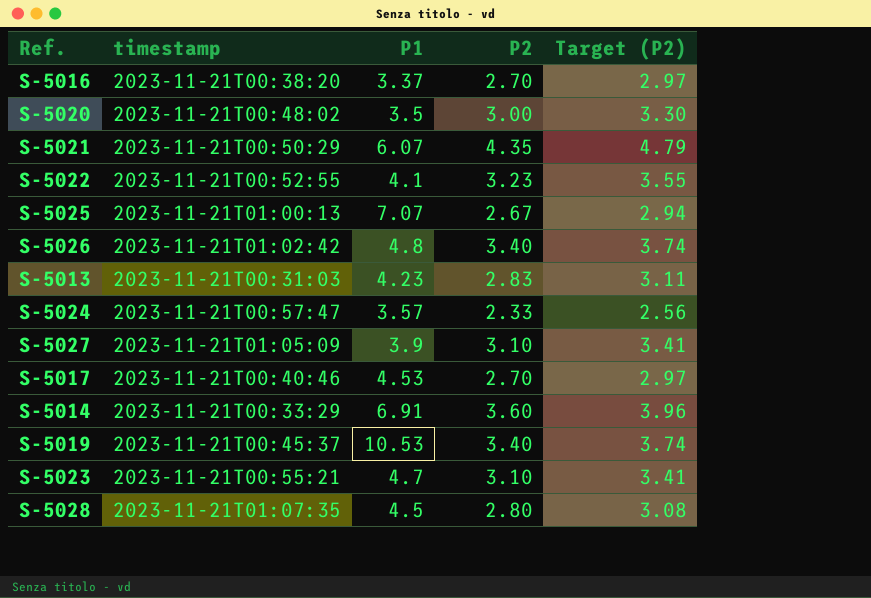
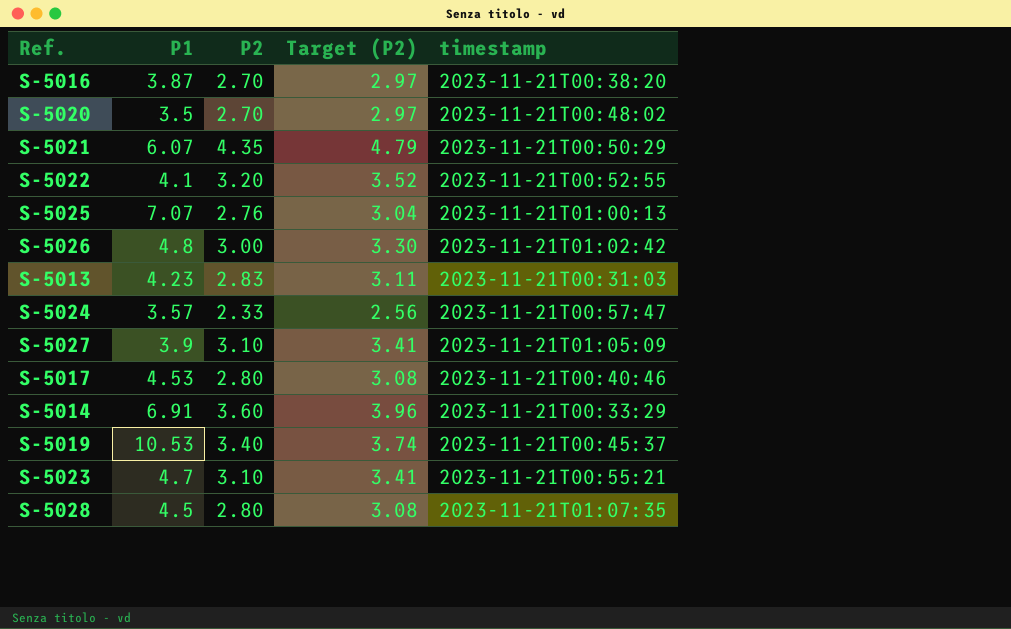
column timestamp | position: 2 -> 5
S-5016 | P1: 3.37 -> 3.87
S-5020 | P2: 3.00 -> 2.70
S-5020 | Target (P2): 3.30 -> 2.97
S-5022 | P2: 3.23 -> 3.20
S-5022 | Target (P2): 3.55 -> 3.52
S-5025 | P2: 2.67 -> 2.76
S-5025 | Target (P2): 2.94 -> 3.04
S-5026 | P2: 3.40 -> 3.00
S-5026 | Target (P2): 3.74 -> 3.30
S-5017 | P2: 2.70 -> 2.80
S-5017 | Target (P2): 2.97 -> 3.08

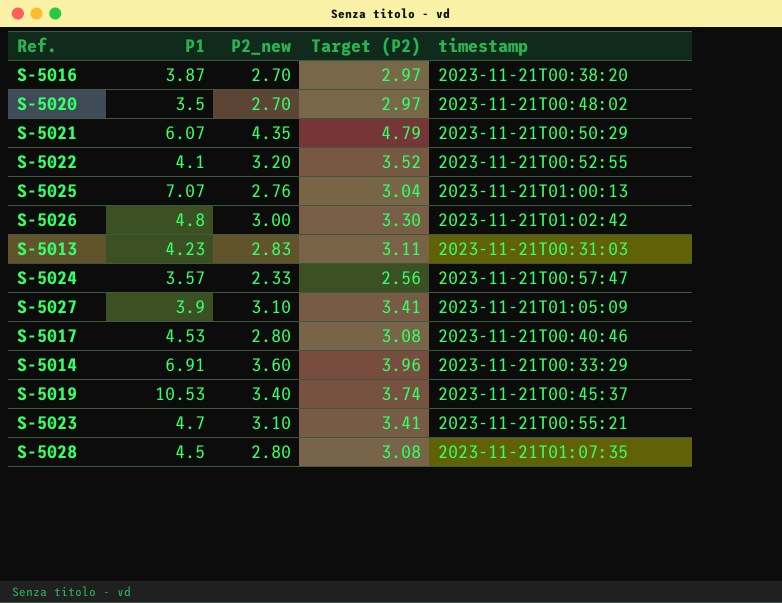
column name: P2 -> P2_new

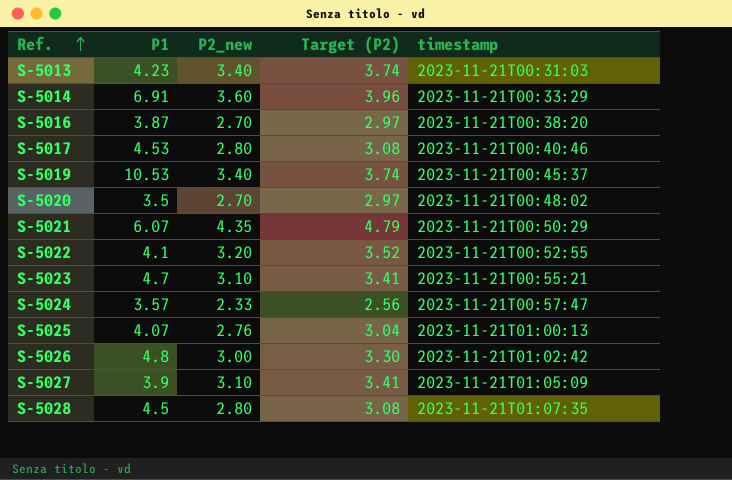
row order: none -> Ref. ascending
S-5013 | P2_new: 2.83 -> 3.40
S-5013 | Target (P2): 3.11 -> 3.74
S-5025 | P1: 7.07 -> 4.07

